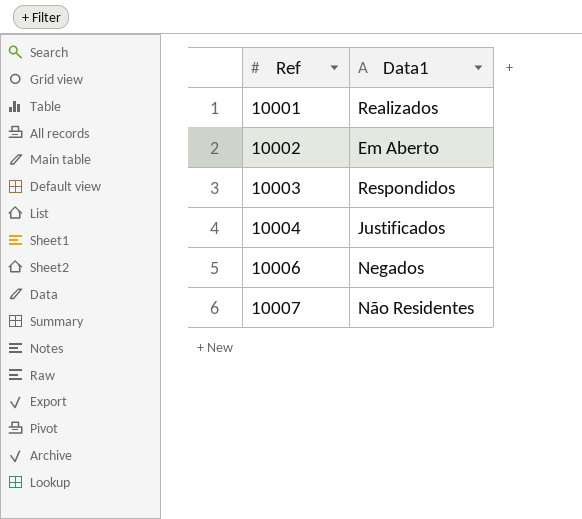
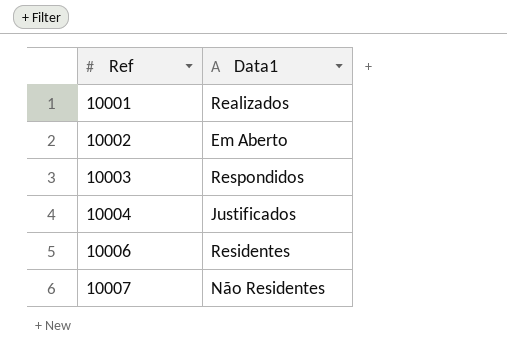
10006 | Data1: Negados -> Residentes

